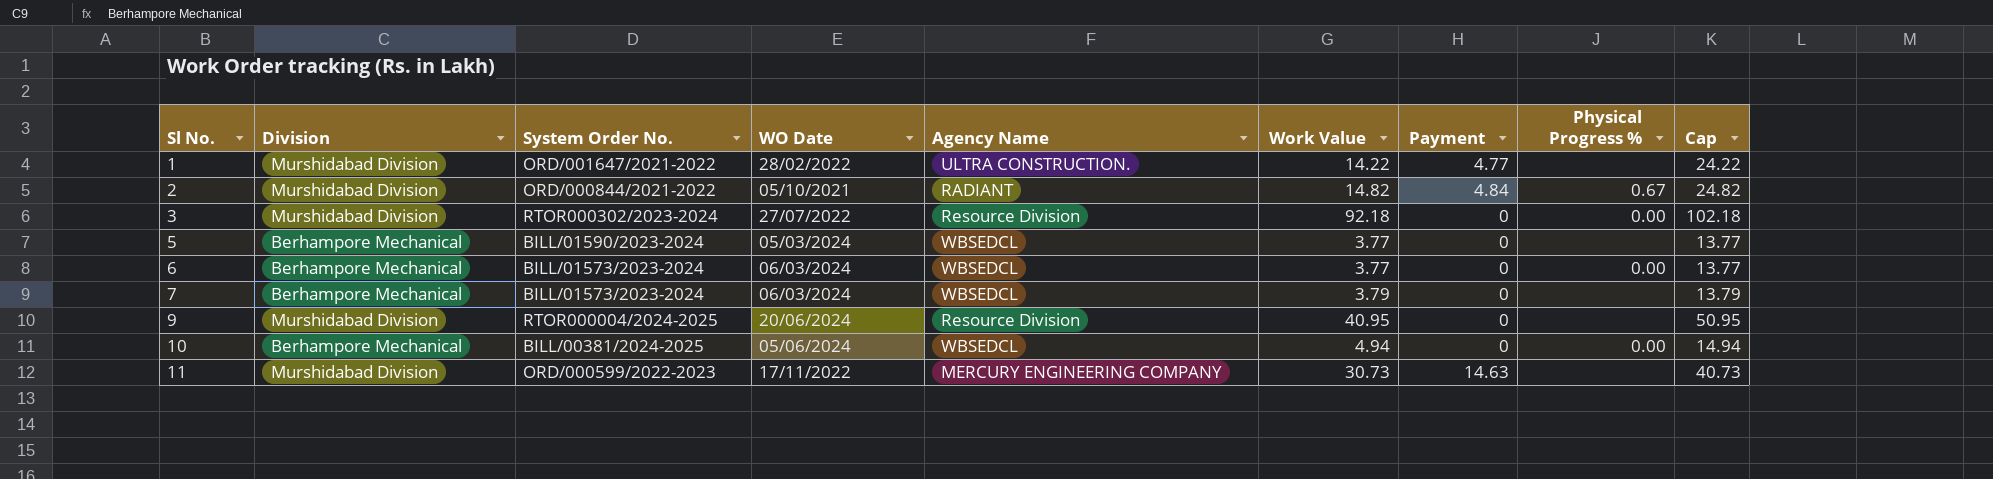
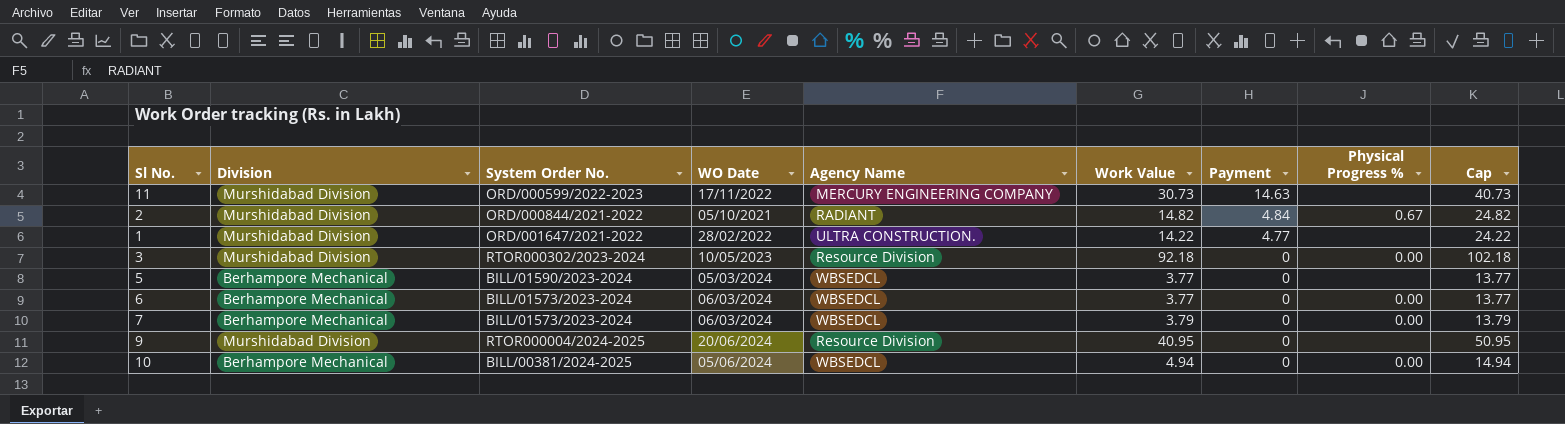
row order: Sl No. ascending -> Payment descending
3 | WO Date: 27/07/2022 -> 10/05/2023
7 | Physical Progress %: none -> 0.00

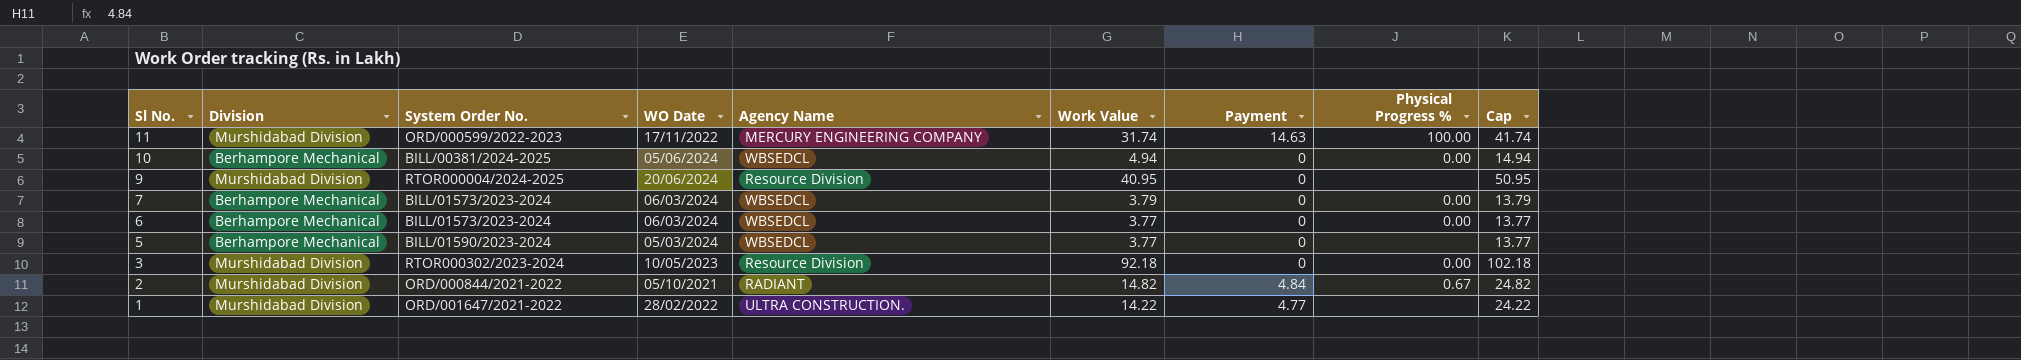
row order: Payment descending -> Sl No. descending
11 | Work Value: 30.73 -> 31.74
11 | Physical Progress %: none -> 100.00
11 | Cap: 40.73 -> 41.74

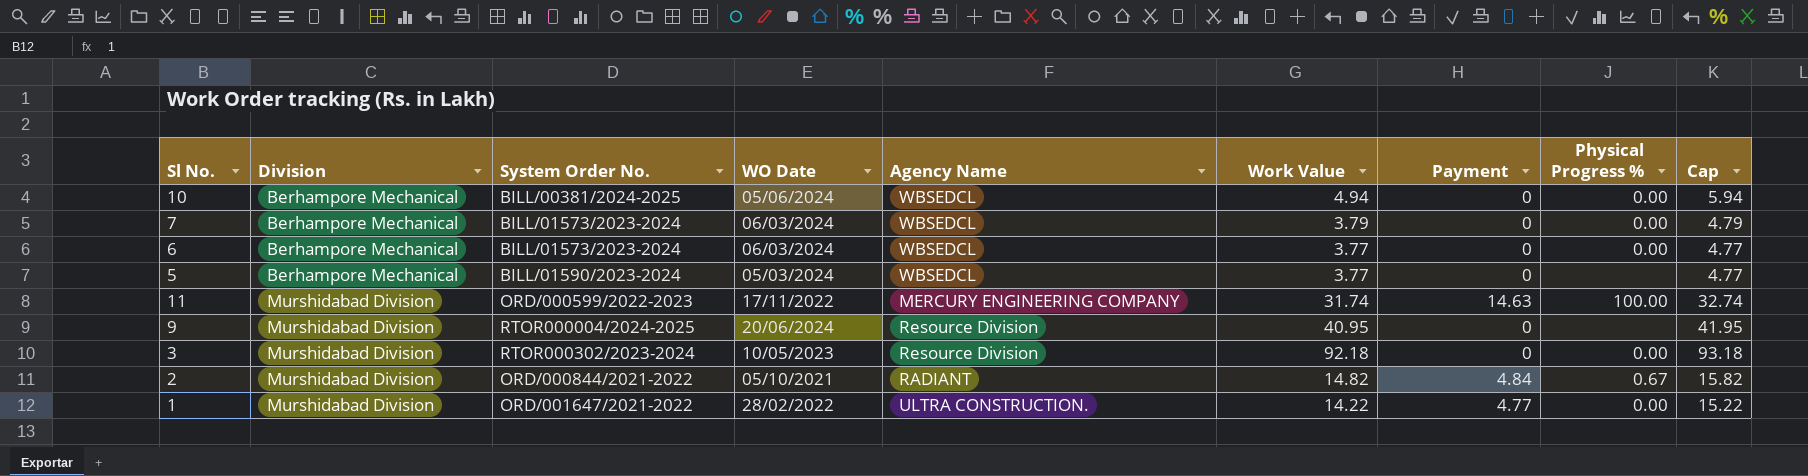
row order: Sl No. descending -> Division ascending
column Cap | formula: [Work Value] + 10 -> [Work Value] + 1
1 | Physical Progress %: none -> 0.00

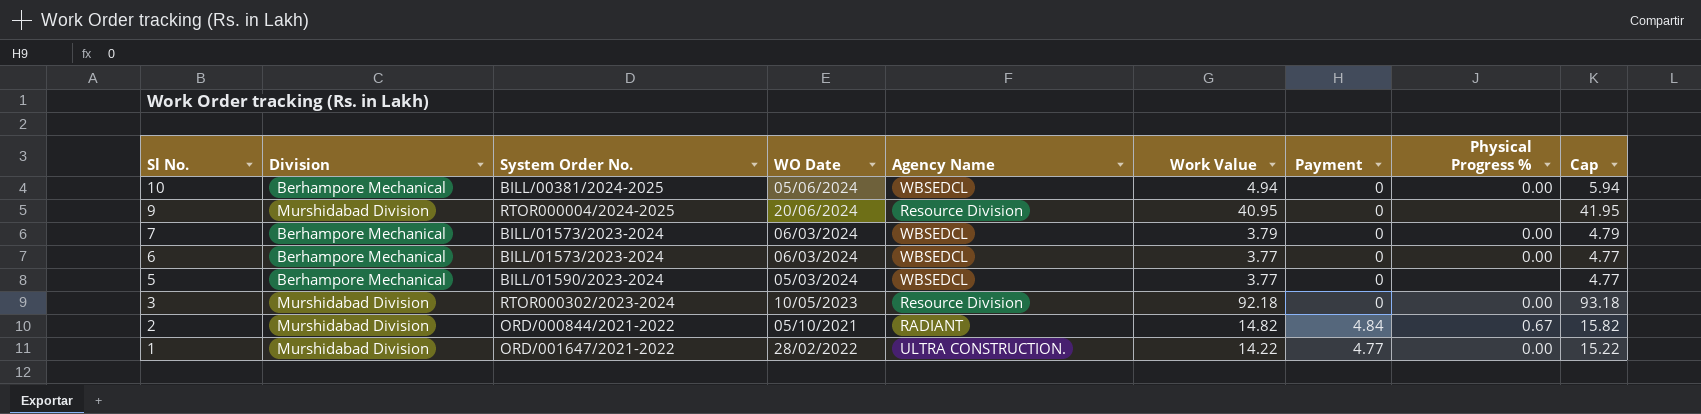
row order: Division ascending -> Sl No. descending
row 11: Murshidabad Division | ORD/000599/2022-2023 | 17/11/2022 | MERCURY ENGINEERING COMPANY | 31.74 | 14.63 | 100.00 | 32.74 -> none

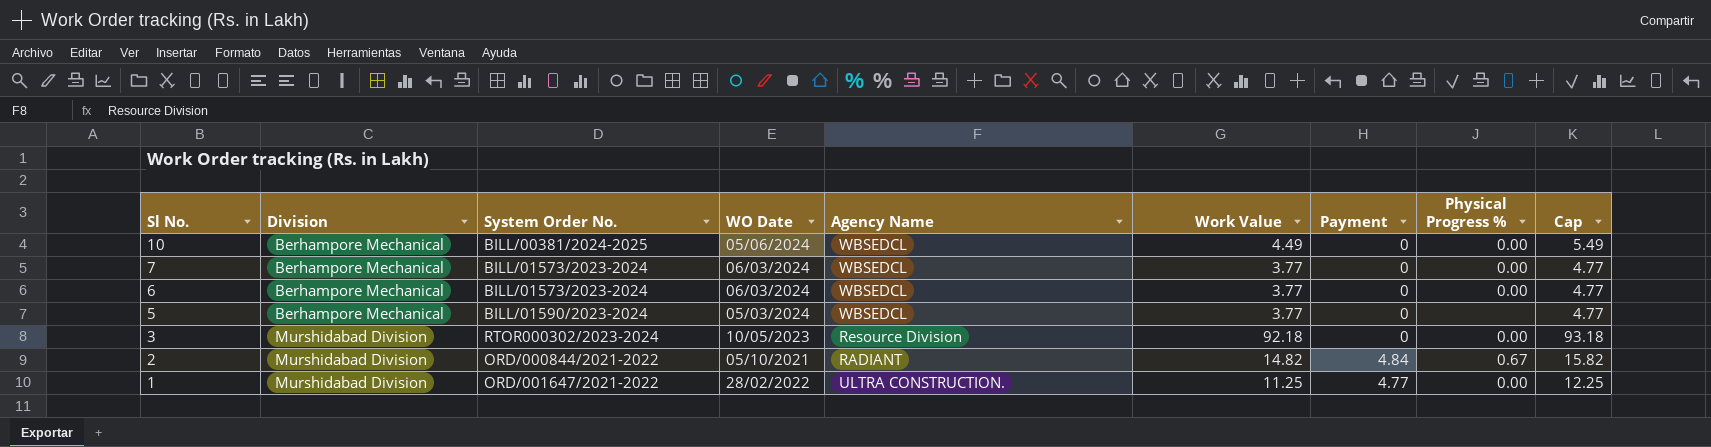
row 9: Murshidabad Division | RTOR000004/2024-2025 | 20/06/2024 | Resource Division | 40.95 | 0 | none | 41.95 -> none
10 | Work Value: 4.94 -> 4.49
10 | Cap: 5.94 -> 5.49
7 | Work Value: 3.79 -> 3.77
7 | Cap: 4.79 -> 4.77
1 | Work Value: 14.22 -> 11.25
1 | Cap: 15.22 -> 12.25

